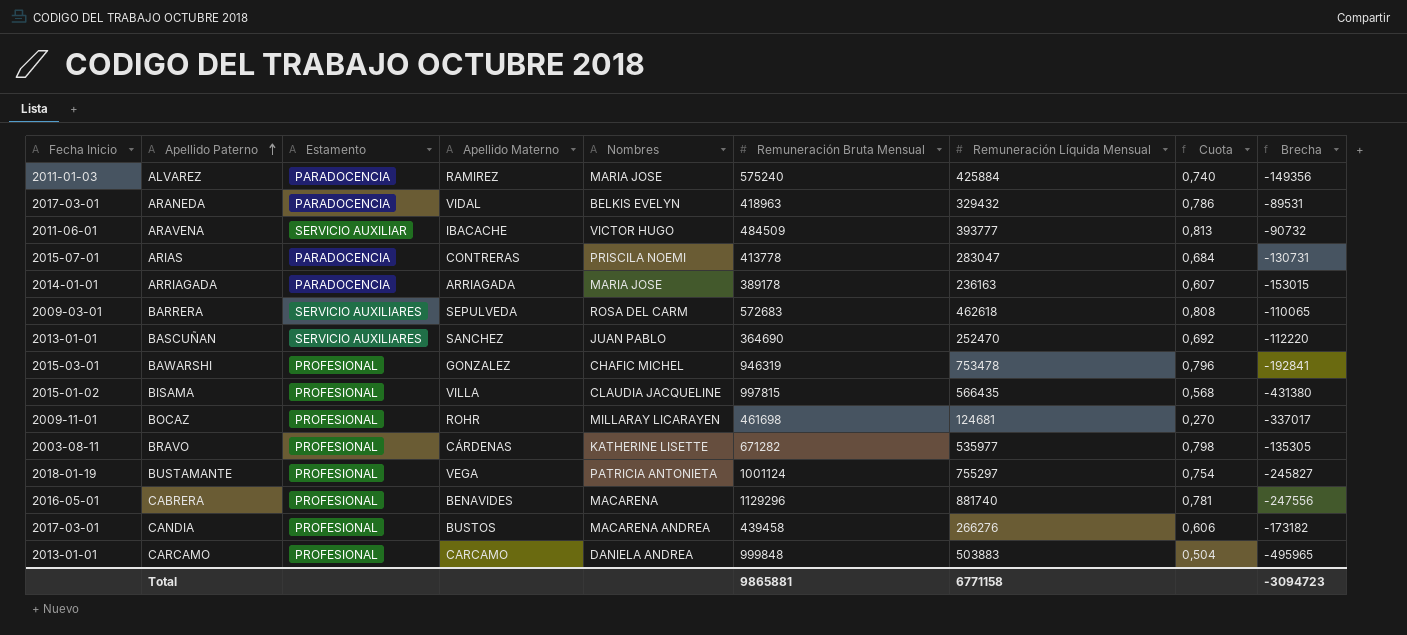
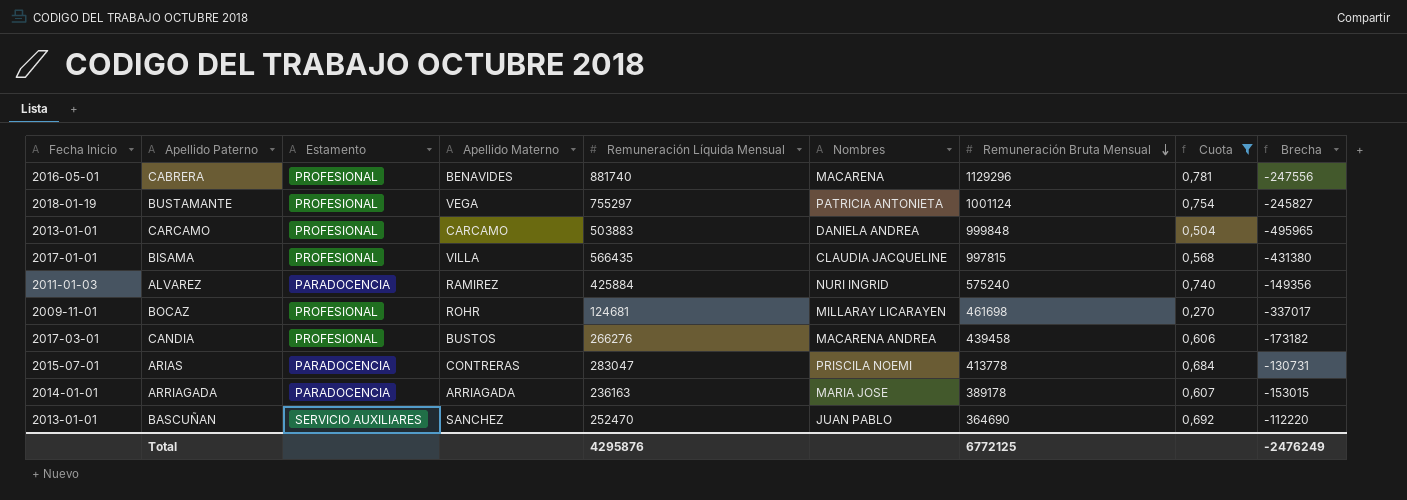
filter: none -> Cuota <= 0,781
row order: Apellido Paterno ascending -> Remuneración Bruta Mensual descending
column Remuneración Líquida Mensual | position: 7 -> 5
BISAMA | Fecha Inicio: 2015-01-02 -> 2017-01-01
ALVAREZ | Nombres: MARIA JOSE -> NURI INGRID
Total | Remuneración Líquida Mensual: 6771158 -> 4295876
Total | Remuneración Bruta Mensual: 9865881 -> 6772125
Total | Brecha: -3094723 -> -2476249

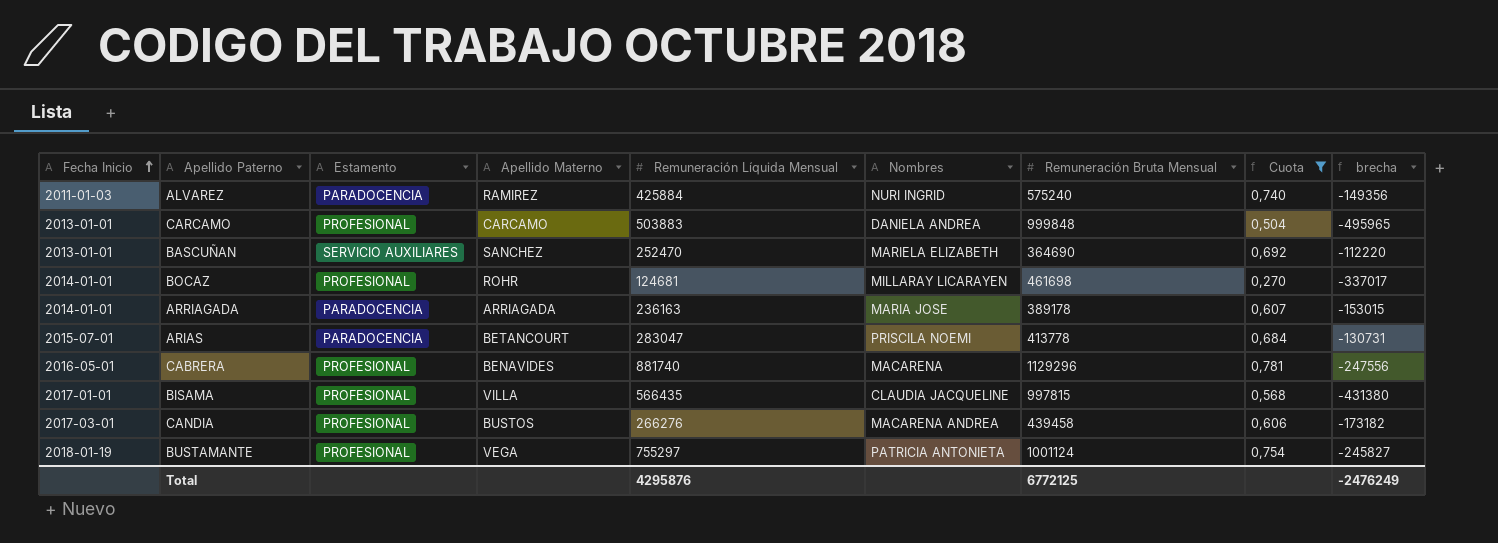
row order: Remuneración Bruta Mensual descending -> Fecha Inicio ascending
column name: Brecha -> brecha
BASCUÑAN | Nombres: JUAN PABLO -> MARIELA ELIZABETH
BOCAZ | Fecha Inicio: 2009-11-01 -> 2014-01-01
ARIAS | Apellido Materno: CONTRERAS -> BETANCOURT

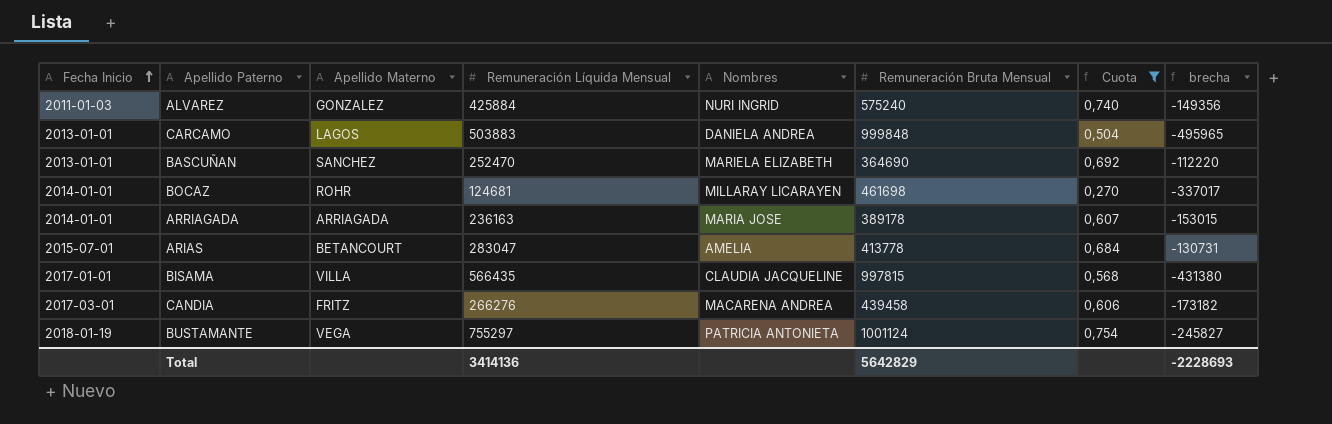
column Estamento | position: 3 -> none
row CABRERA: 2016-05-01 | PROFESIONAL | BENAVIDES | 881740 | MACARENA | 1129296 | 0,781 | -247556 -> none
ALVAREZ | Apellido Materno: RAMIREZ -> GONZALEZ
CARCAMO | Apellido Materno: CARCAMO -> LAGOS
ARIAS | Nombres: PRISCILA NOEMI -> AMELIA
CANDIA | Apellido Materno: BUSTOS -> FRITZ
Total | Remuneración Líquida Mensual: 4295876 -> 3414136
Total | Remuneración Bruta Mensual: 6772125 -> 5642829
Total | brecha: -2476249 -> -2228693

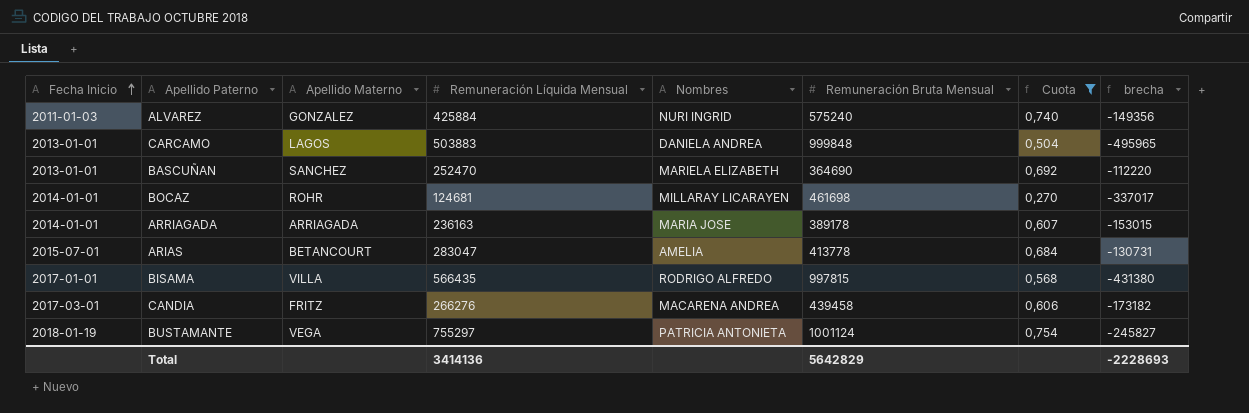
BISAMA | Nombres: CLAUDIA JACQUELINE -> RODRIGO ALFREDO

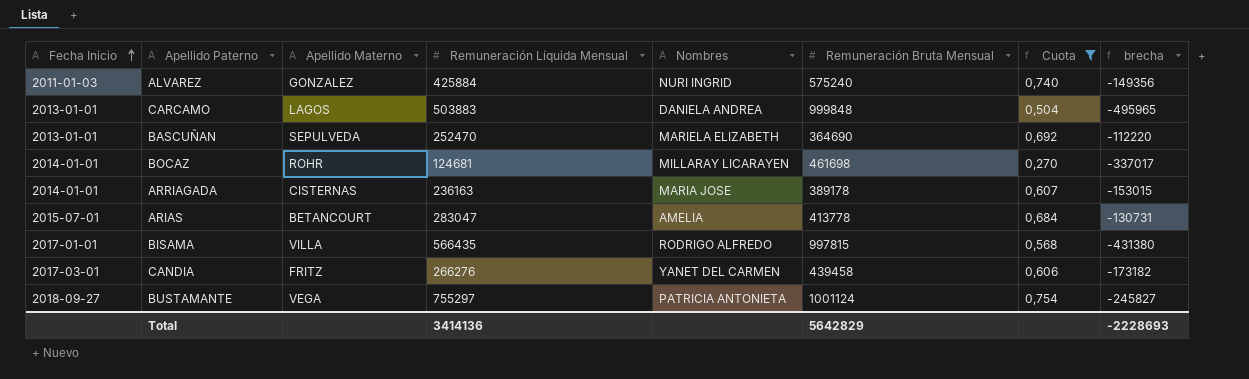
BASCUÑAN | Apellido Materno: SANCHEZ -> SEPULVEDA
ARRIAGADA | Apellido Materno: ARRIAGADA -> CISTERNAS
CANDIA | Nombres: MACARENA ANDREA -> YANET DEL CARMEN
BUSTAMANTE | Fecha Inicio: 2018-01-19 -> 2018-09-27

